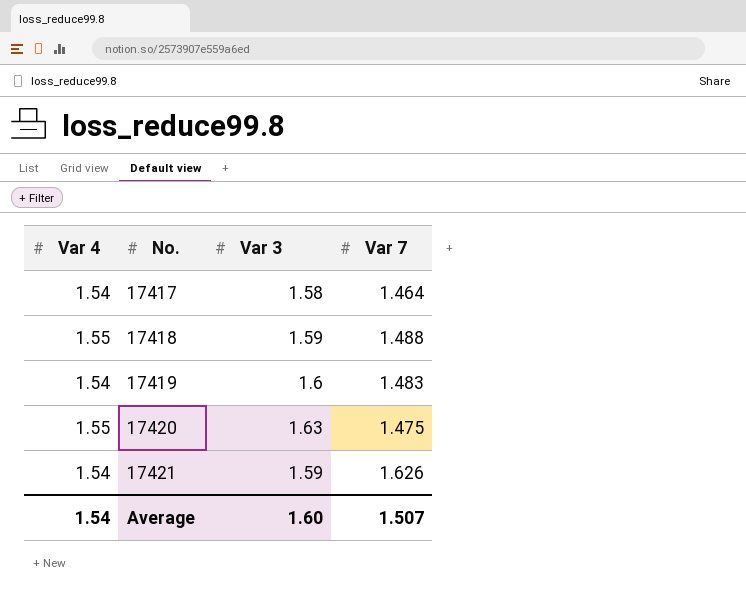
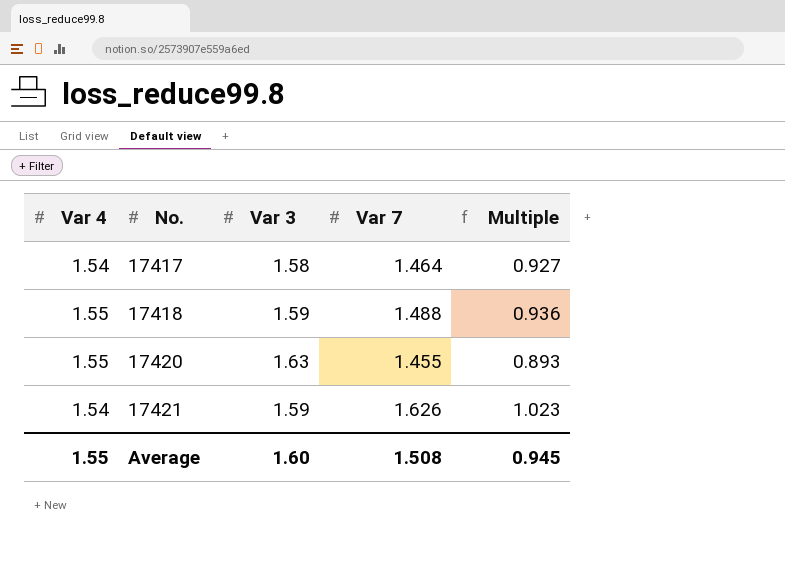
column Multiple | formula: none -> [Var 7] / [Var 3]
row 17419: 1.54 | 1.6 | 1.483 -> none
17420 | Var 7: 1.475 -> 1.455
Average | Var 4: 1.54 -> 1.55
Average | Var 7: 1.507 -> 1.508

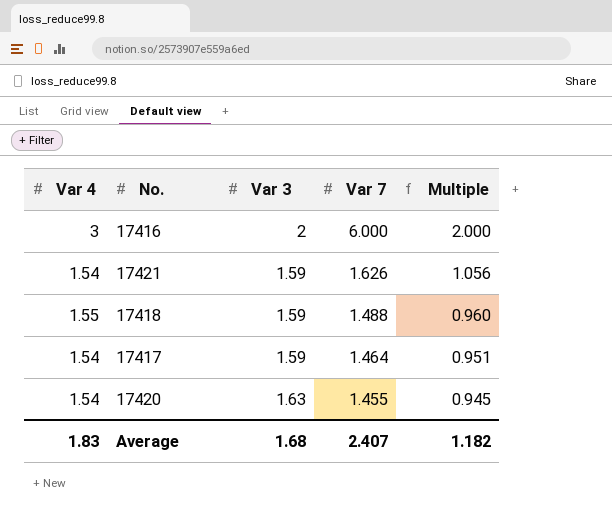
row order: No. ascending -> Var 7 descending
column Multiple | formula: [Var 7] / [Var 3] -> [Var 7] / [Var 4]
row 17416: none -> 3 | 2 | 6.000 | 2.000
17417 | Var 3: 1.58 -> 1.59
17420 | Var 4: 1.55 -> 1.54
Average | Var 4: 1.55 -> 1.83
Average | Var 3: 1.60 -> 1.68
Average | Var 7: 1.508 -> 2.407
Average | Multiple: 0.945 -> 1.182

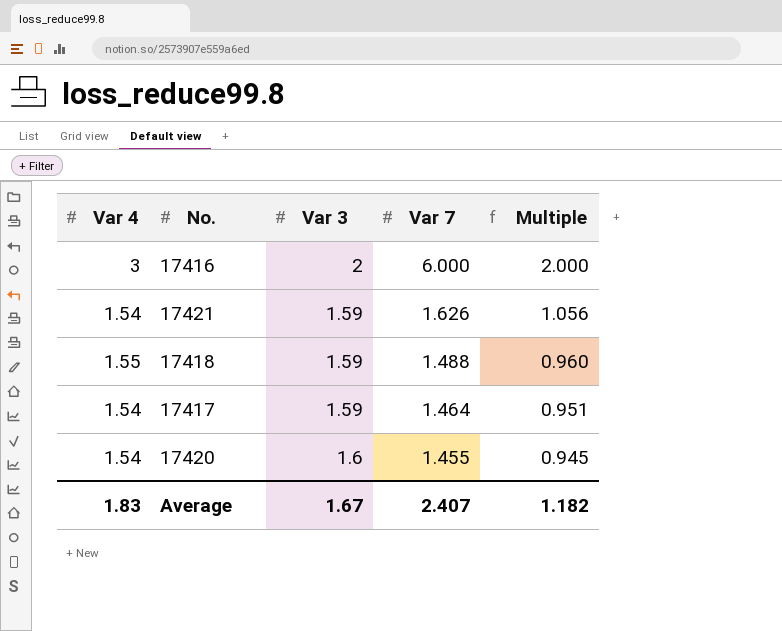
17420 | Var 3: 1.63 -> 1.6
Average | Var 3: 1.68 -> 1.67

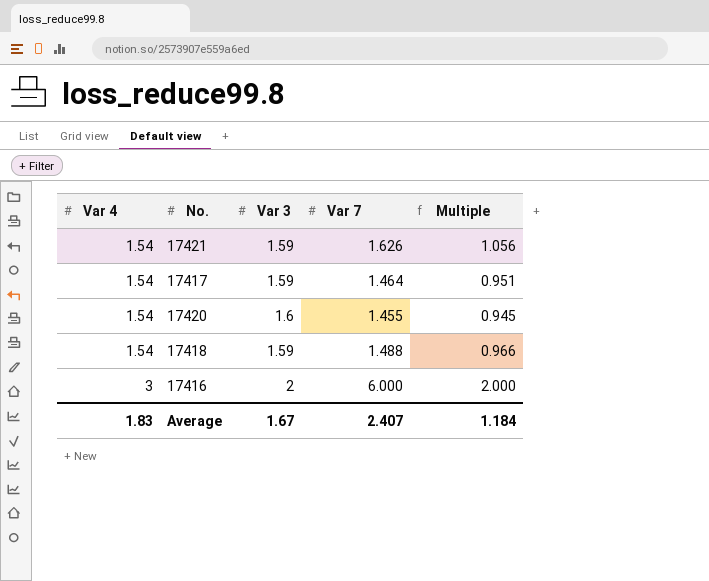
row order: Var 7 descending -> Var 4 ascending
17418 | Var 4: 1.55 -> 1.54
17418 | Multiple: 0.960 -> 0.966
Average | Multiple: 1.182 -> 1.184

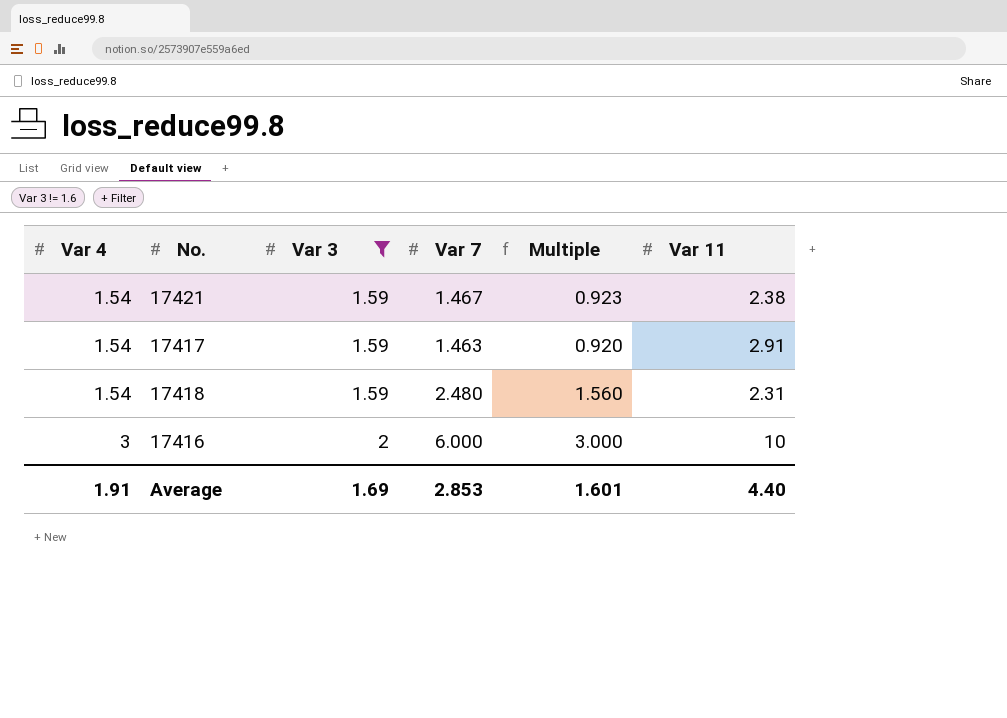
filter: none -> Var 3 != 1.6
column Multiple | formula: [Var 7] / [Var 4] -> [Var 7] / [Var 3]
column Var 11 | position: none -> 6
17421 | Var 7: 1.626 -> 1.467
17417 | Var 7: 1.464 -> 1.463
17418 | Var 7: 1.488 -> 2.480
Average | Var 4: 1.83 -> 1.91
Average | Var 3: 1.67 -> 1.69
Average | Var 7: 2.407 -> 2.853
Average | Multiple: 1.184 -> 1.601

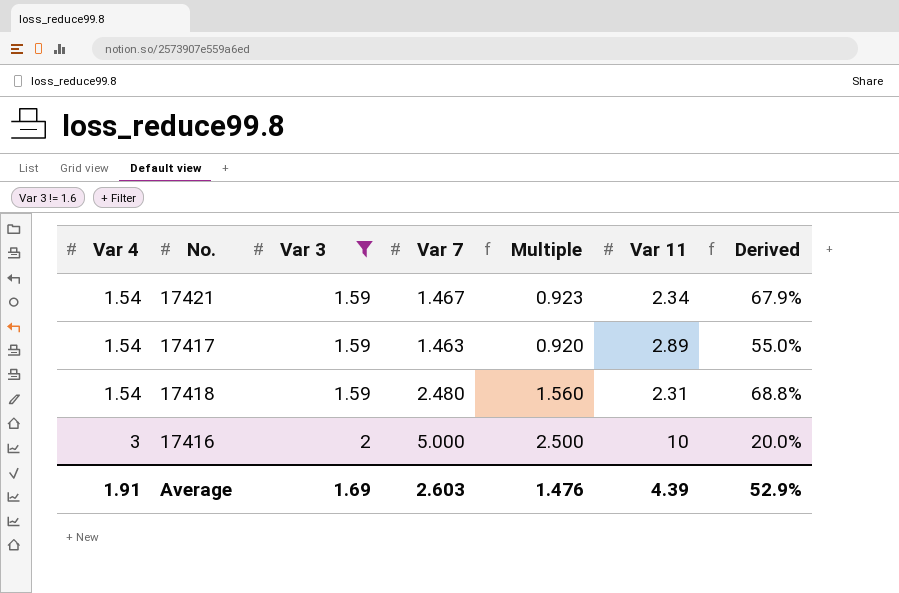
column Derived | formula: none -> [Var 3] / [Var 11]
17421 | Var 11: 2.38 -> 2.34
17417 | Var 11: 2.91 -> 2.89
17416 | Var 7: 6.000 -> 5.000
17416 | Multiple: 3.000 -> 2.500
Average | Var 7: 2.853 -> 2.603
Average | Multiple: 1.601 -> 1.476
Average | Var 11: 4.40 -> 4.39

